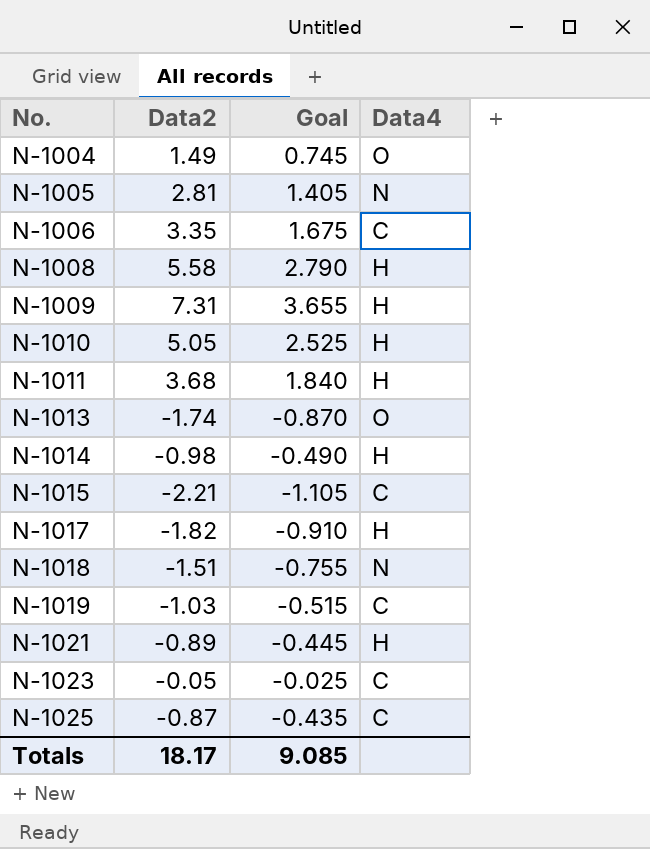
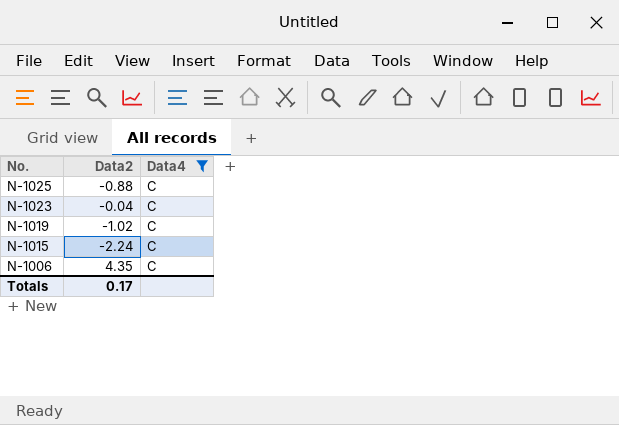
filter: none -> Data4 = C
row order: No. ascending -> No. descending
column Goal | formula: [Data2] * 0.5 -> none
N-1025 | Data2: -0.87 -> -0.88
N-1023 | Data2: -0.05 -> -0.04
N-1019 | Data2: -1.03 -> -1.02
N-1015 | Data2: -2.21 -> -2.24
N-1006 | Data2: 3.35 -> 4.35
Totals | Data2: 18.17 -> 0.17

